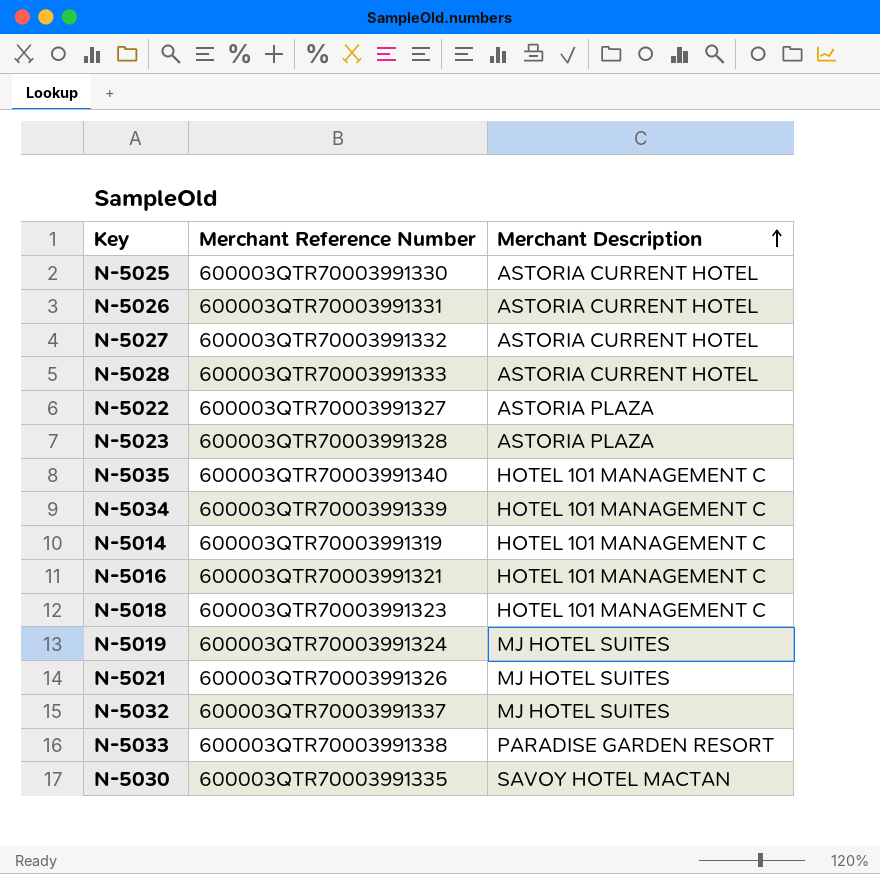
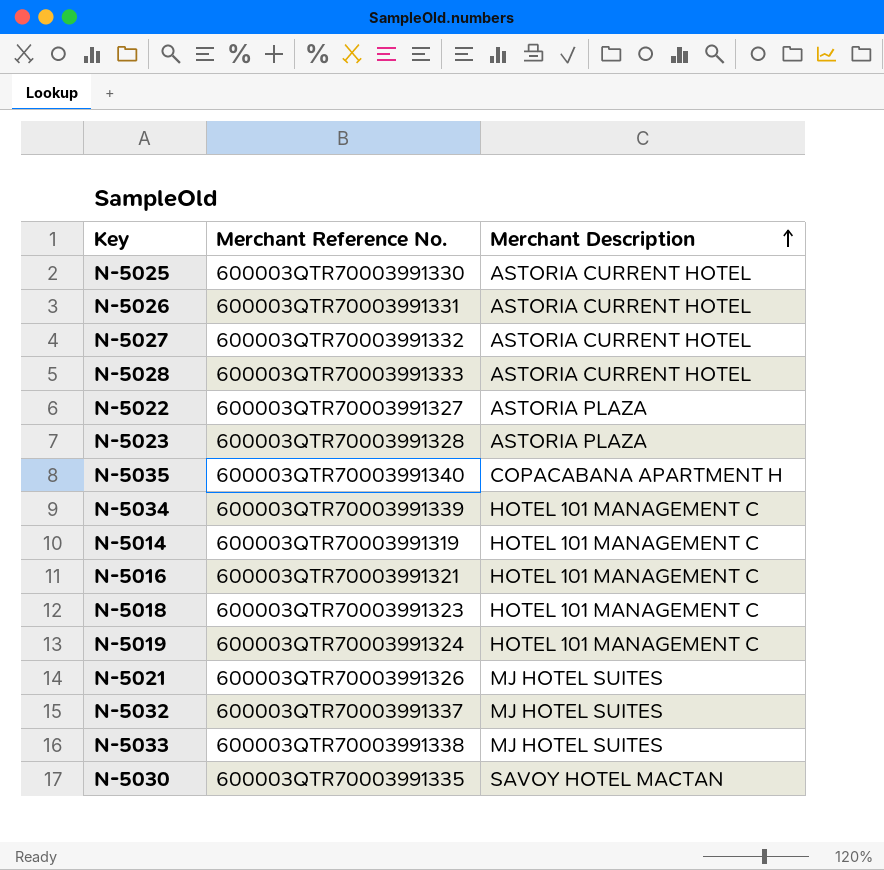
column name: Merchant Reference Number -> Merchant Reference No.
N-5035 | Merchant Description: HOTEL 101 MANAGEMENT C -> COPACABANA APARTMENT H
N-5019 | Merchant Description: MJ HOTEL SUITES -> HOTEL 101 MANAGEMENT C
N-5033 | Merchant Description: PARADISE GARDEN RESORT -> MJ HOTEL SUITES

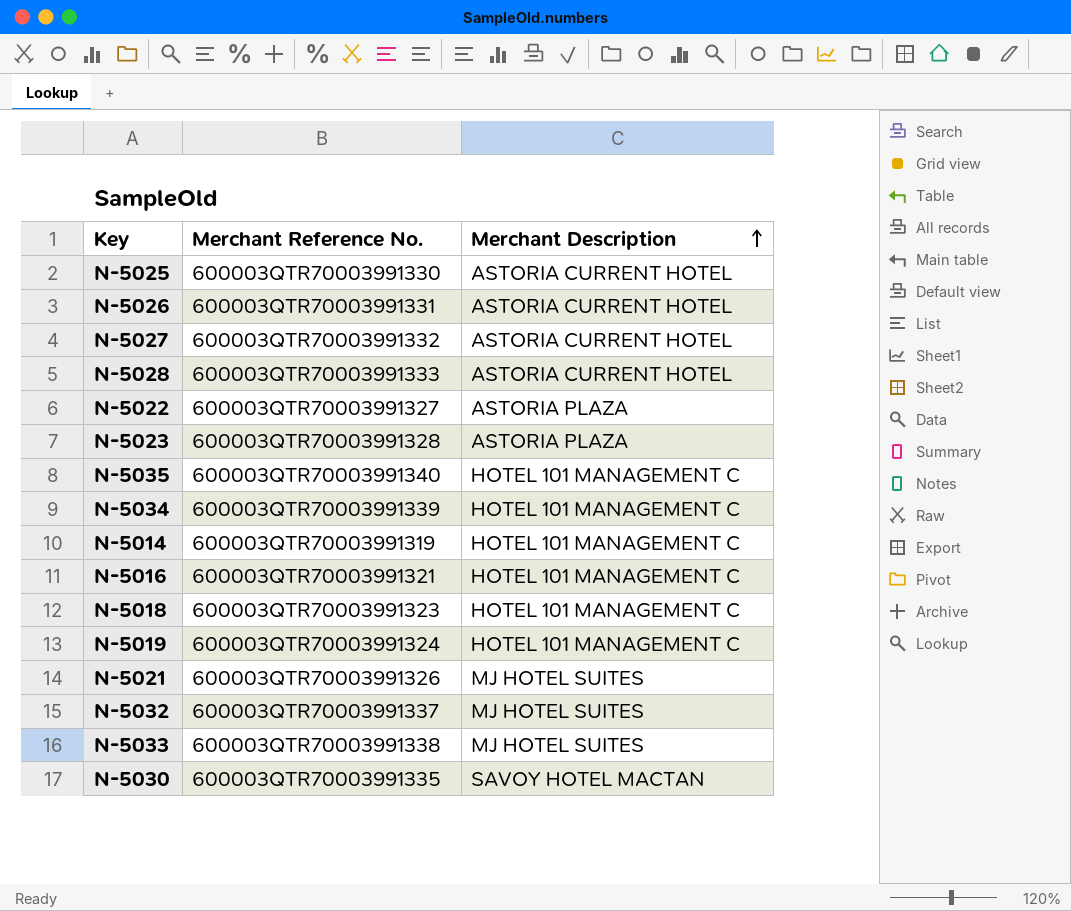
N-5035 | Merchant Description: COPACABANA APARTMENT H -> HOTEL 101 MANAGEMENT C

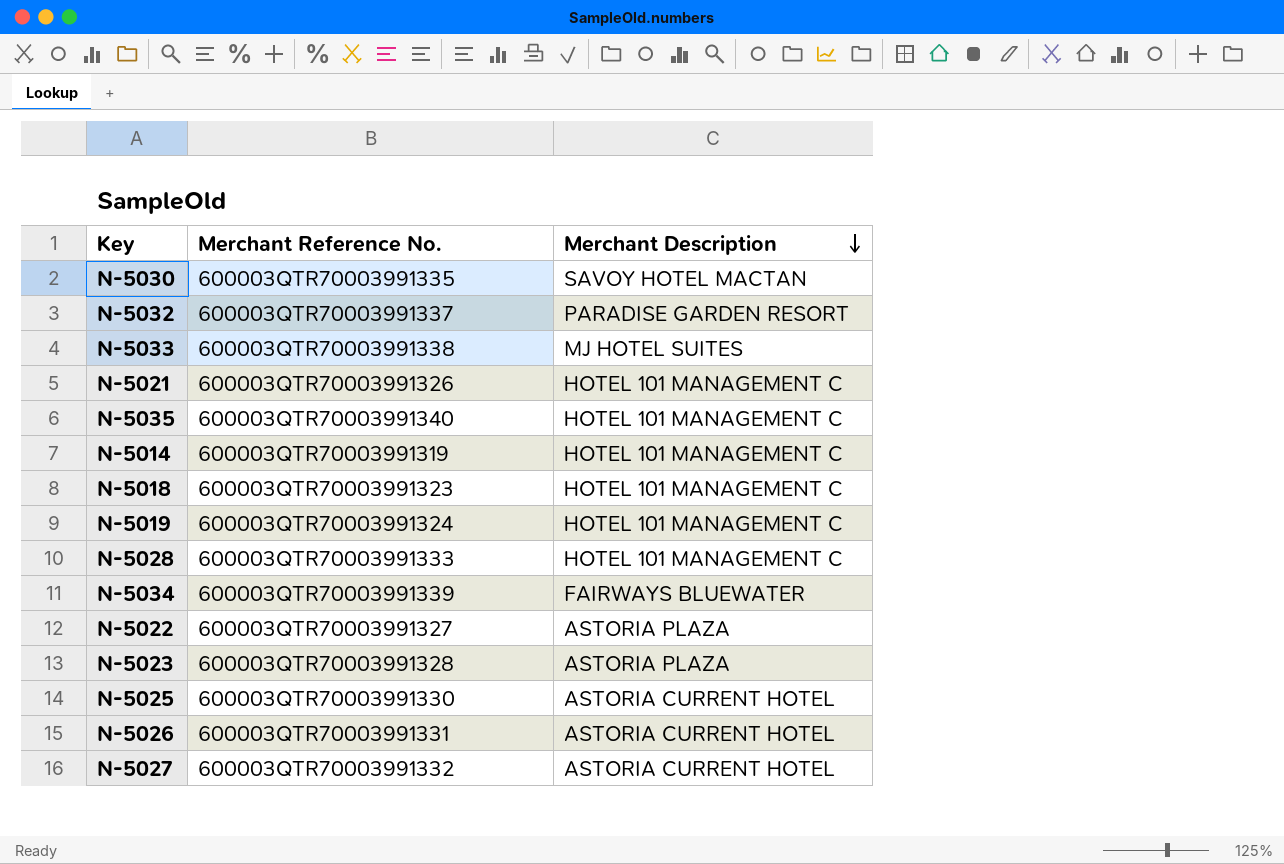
row order: Merchant Description ascending -> Merchant Description descending
row N-5016: 600003QTR70003991321 | HOTEL 101 MANAGEMENT C -> none
N-5032 | Merchant Description: MJ HOTEL SUITES -> PARADISE GARDEN RESORT
N-5021 | Merchant Description: MJ HOTEL SUITES -> HOTEL 101 MANAGEMENT C
N-5028 | Merchant Description: ASTORIA CURRENT HOTEL -> HOTEL 101 MANAGEMENT C
N-5034 | Merchant Description: HOTEL 101 MANAGEMENT C -> FAIRWAYS BLUEWATER

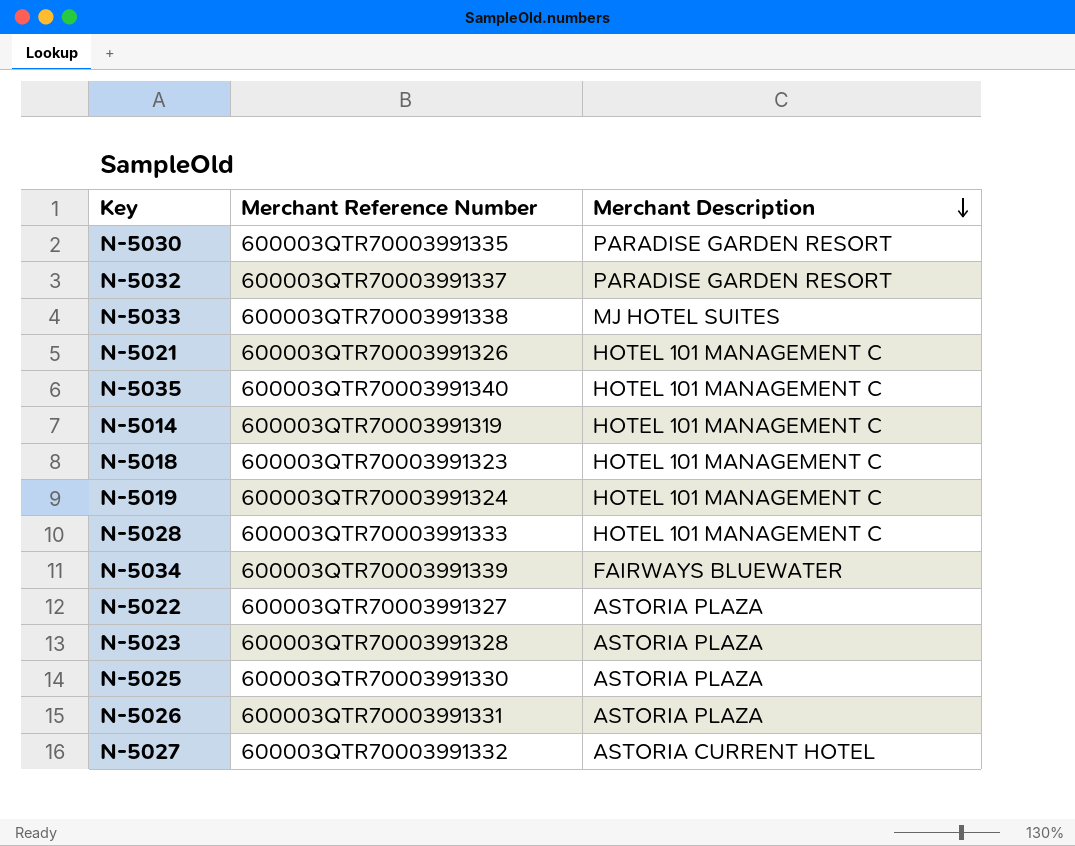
column name: Merchant Reference No. -> Merchant Reference Number
N-5030 | Merchant Description: SAVOY HOTEL MACTAN -> PARADISE GARDEN RESORT
N-5025 | Merchant Description: ASTORIA CURRENT HOTEL -> ASTORIA PLAZA
N-5026 | Merchant Description: ASTORIA CURRENT HOTEL -> ASTORIA PLAZA

